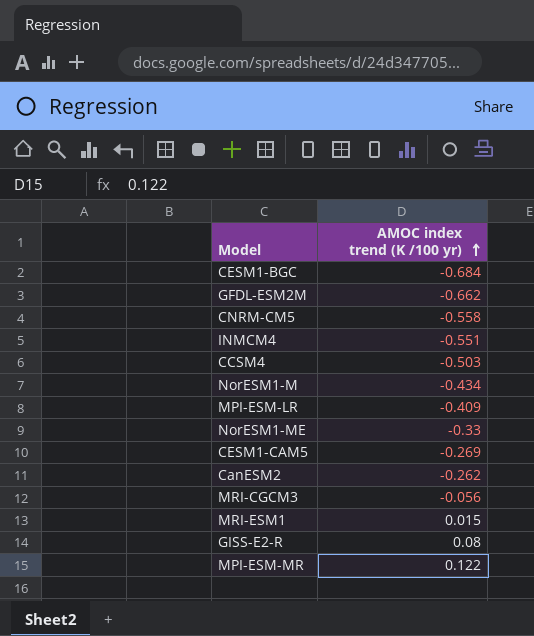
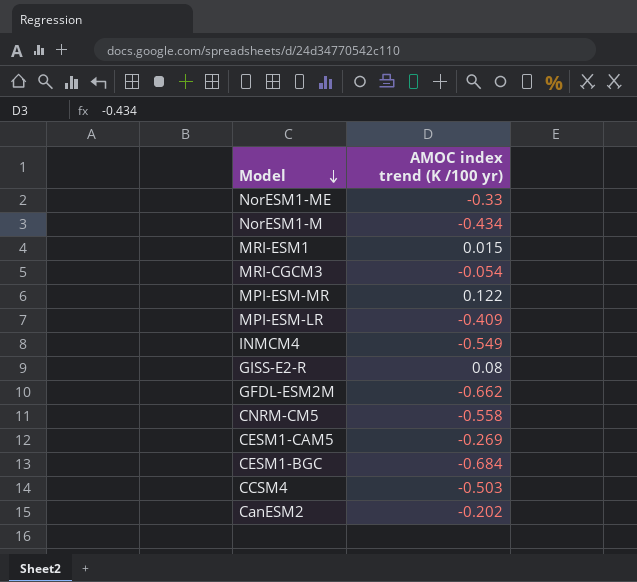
row order: AMOC index trend (K /100 yr) ascending -> Model descending
MRI-CGCM3 | AMOC index trend (K /100 yr): -0.056 -> -0.054
INMCM4 | AMOC index trend (K /100 yr): -0.551 -> -0.549
CanESM2 | AMOC index trend (K /100 yr): -0.262 -> -0.202

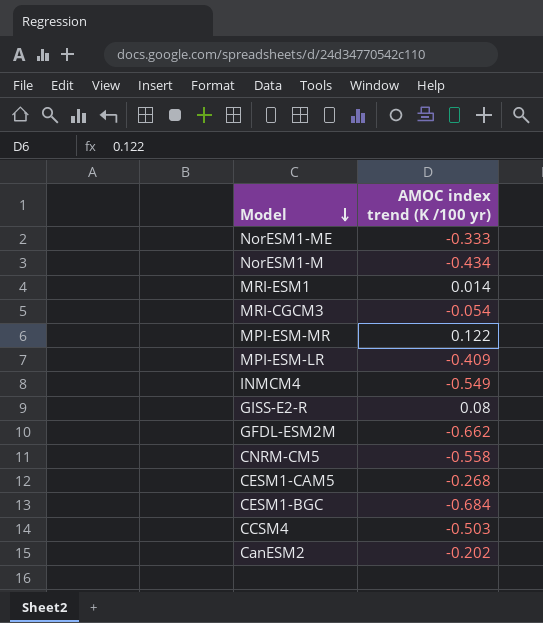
NorESM1-ME | AMOC index trend (K /100 yr): -0.33 -> -0.333
MRI-ESM1 | AMOC index trend (K /100 yr): 0.015 -> 0.014
CESM1-CAM5 | AMOC index trend (K /100 yr): -0.269 -> -0.268

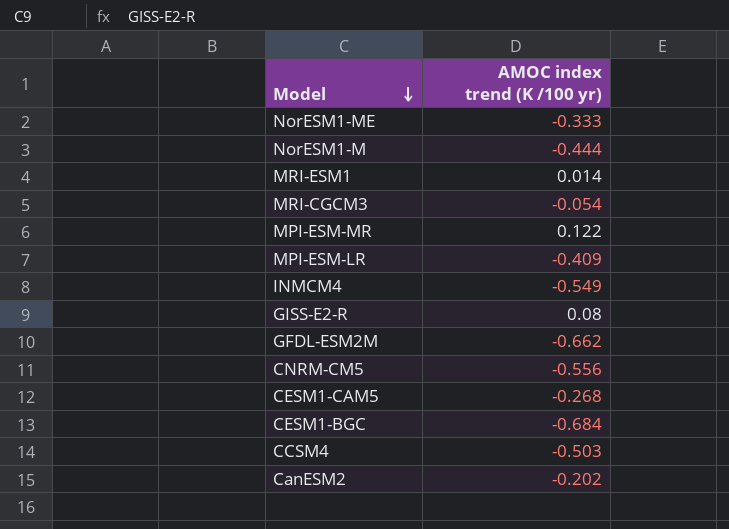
NorESM1-M | AMOC index trend (K /100 yr): -0.434 -> -0.444
CNRM-CM5 | AMOC index trend (K /100 yr): -0.558 -> -0.556

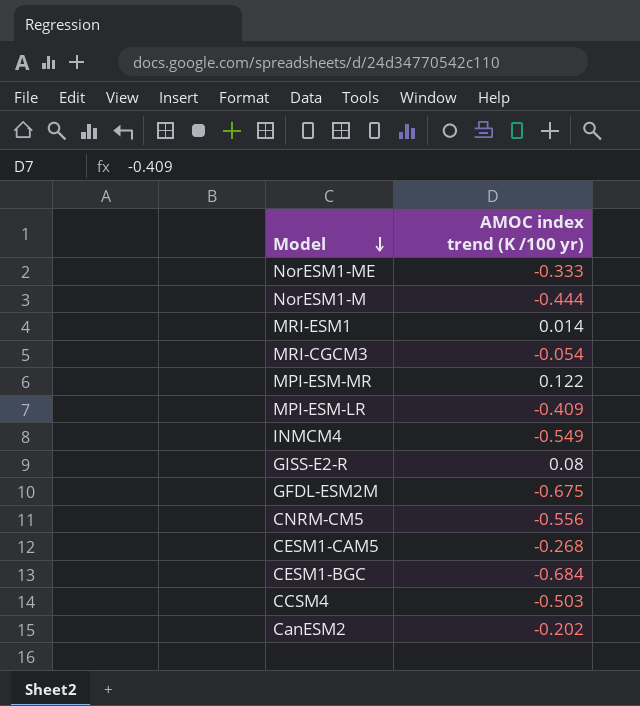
GFDL-ESM2M | AMOC index trend (K /100 yr): -0.662 -> -0.675

